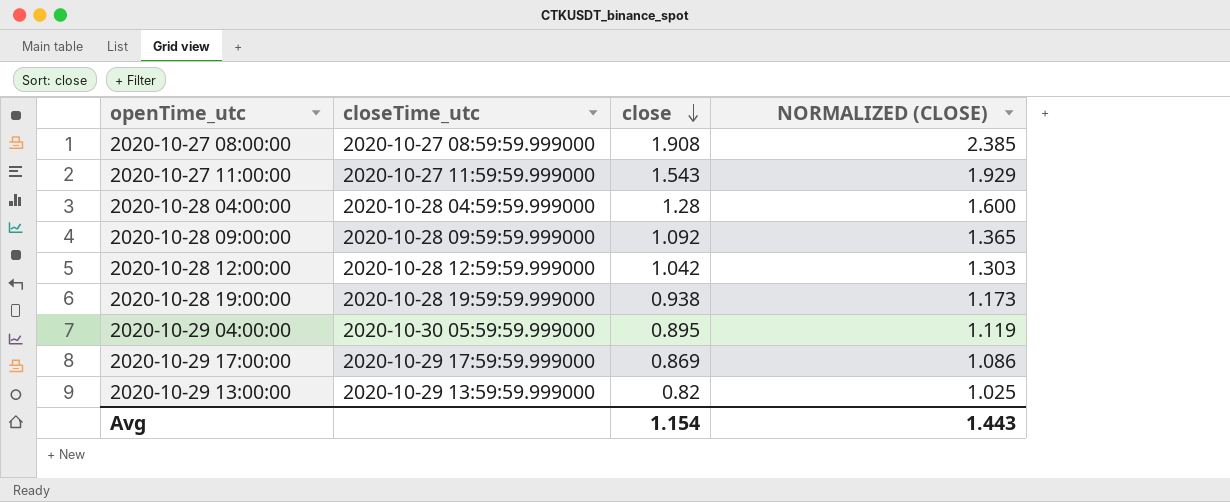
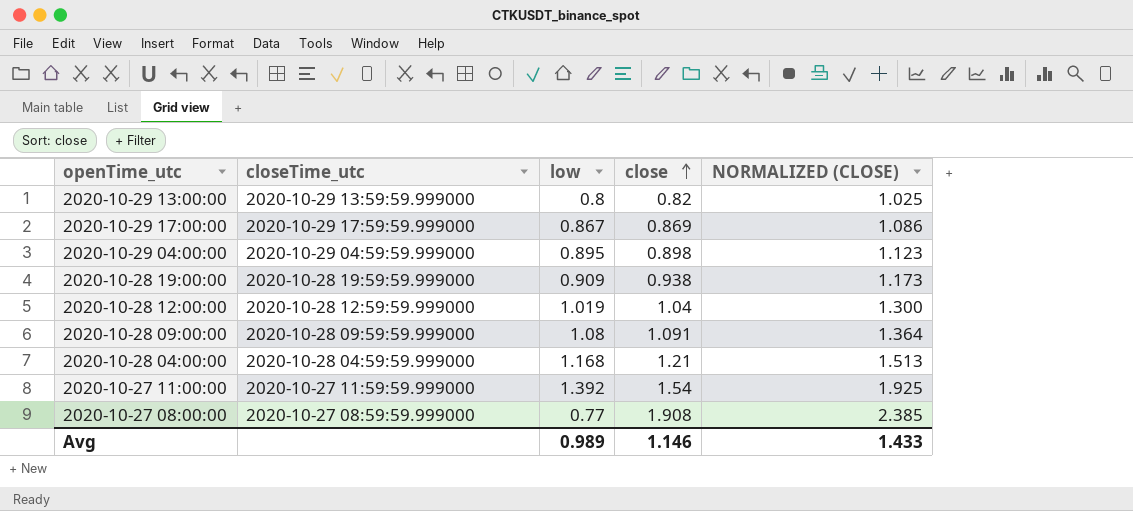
row order: close descending -> close ascending
column low | position: none -> 3
2020-10-29 04:00:00 | closeTime_utc: 2020-10-30 05:59:59.999000 -> 2020-10-29 04:59:59.999000
2020-10-29 04:00:00 | close: 0.895 -> 0.898
2020-10-29 04:00:00 | NORMALIZED (CLOSE): 1.119 -> 1.123
2020-10-28 12:00:00 | close: 1.042 -> 1.04
2020-10-28 12:00:00 | NORMALIZED (CLOSE): 1.303 -> 1.300
2020-10-28 09:00:00 | close: 1.092 -> 1.091
2020-10-28 09:00:00 | NORMALIZED (CLOSE): 1.365 -> 1.364
2020-10-28 04:00:00 | close: 1.28 -> 1.21
2020-10-28 04:00:00 | NORMALIZED (CLOSE): 1.600 -> 1.513
2020-10-27 11:00:00 | close: 1.543 -> 1.54
2020-10-27 11:00:00 | NORMALIZED (CLOSE): 1.929 -> 1.925
Avg | close: 1.154 -> 1.146
Avg | NORMALIZED (CLOSE): 1.443 -> 1.433

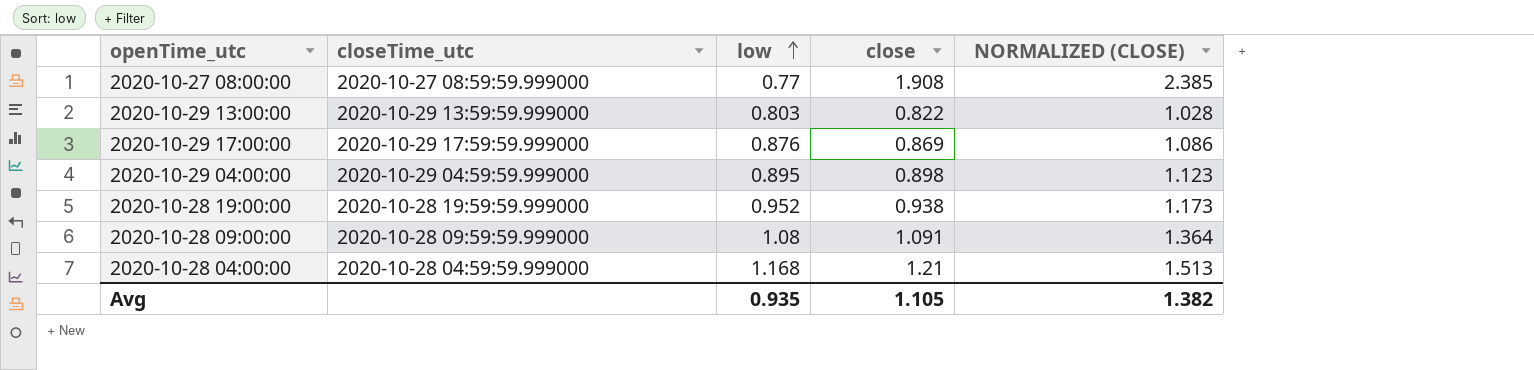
row order: close ascending -> low ascending
row 2020-10-28 12:00:00: 2020-10-28 12:59:59.999000 | 1.019 | 1.04 | 1.300 -> none
row 2020-10-27 11:00:00: 2020-10-27 11:59:59.999000 | 1.392 | 1.54 | 1.925 -> none
2020-10-29 13:00:00 | low: 0.8 -> 0.803
2020-10-29 13:00:00 | close: 0.82 -> 0.822
2020-10-29 13:00:00 | NORMALIZED (CLOSE): 1.025 -> 1.028
2020-10-29 17:00:00 | low: 0.867 -> 0.876
2020-10-28 19:00:00 | low: 0.909 -> 0.952
Avg | low: 0.989 -> 0.935
Avg | close: 1.146 -> 1.105
Avg | NORMALIZED (CLOSE): 1.433 -> 1.382

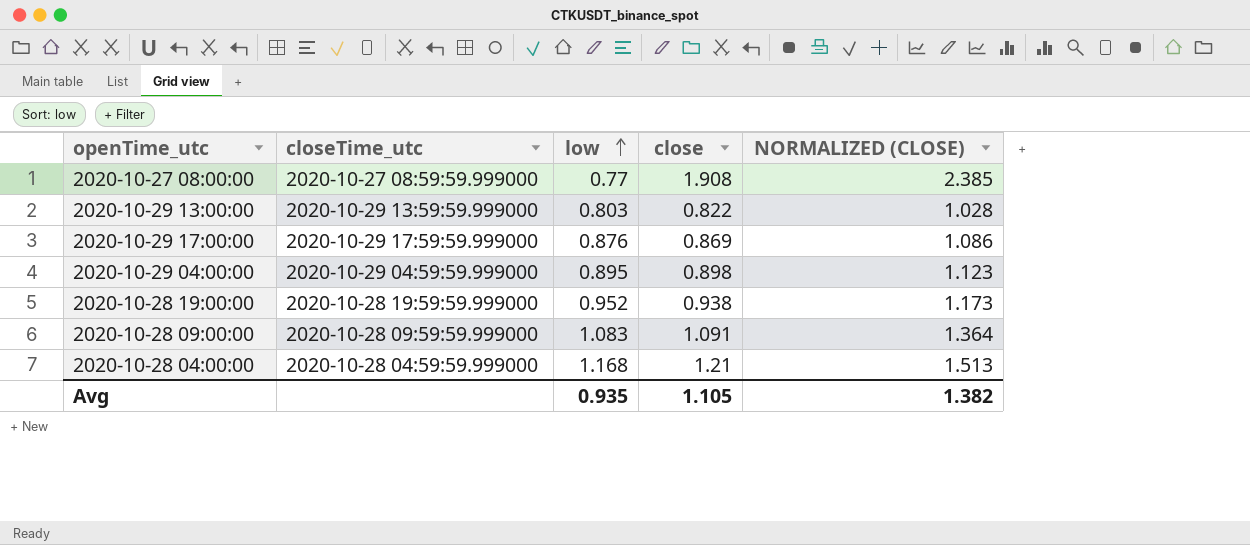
2020-10-28 09:00:00 | low: 1.08 -> 1.083

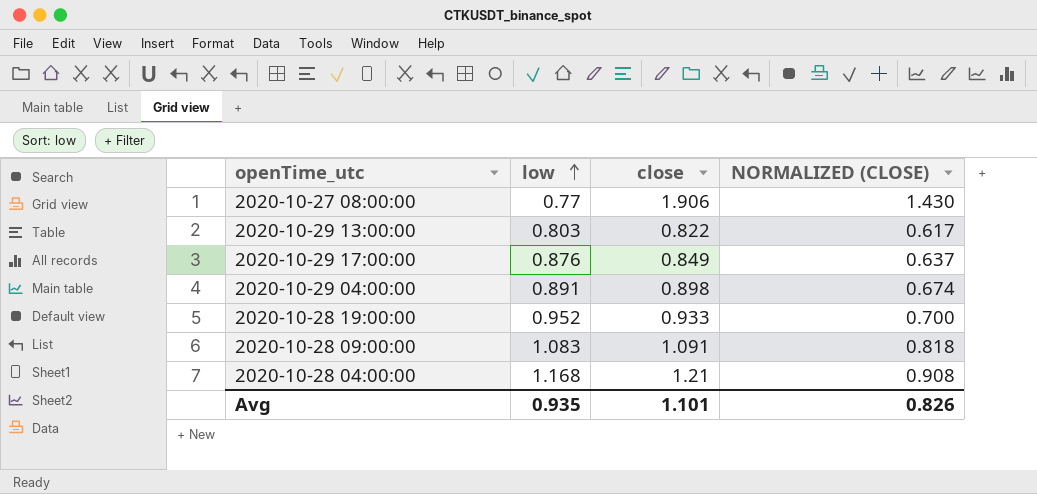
column closeTime_utc | position: 2 -> none
column NORMALIZED (CLOSE) | formula: [close] * 1.25 -> [close] * 0.75
2020-10-27 08:00:00 | close: 1.908 -> 1.906
2020-10-29 17:00:00 | close: 0.869 -> 0.849
2020-10-29 04:00:00 | low: 0.895 -> 0.891
2020-10-28 19:00:00 | close: 0.938 -> 0.933
Avg | close: 1.105 -> 1.101
Avg | NORMALIZED (CLOSE): 1.382 -> 0.826

